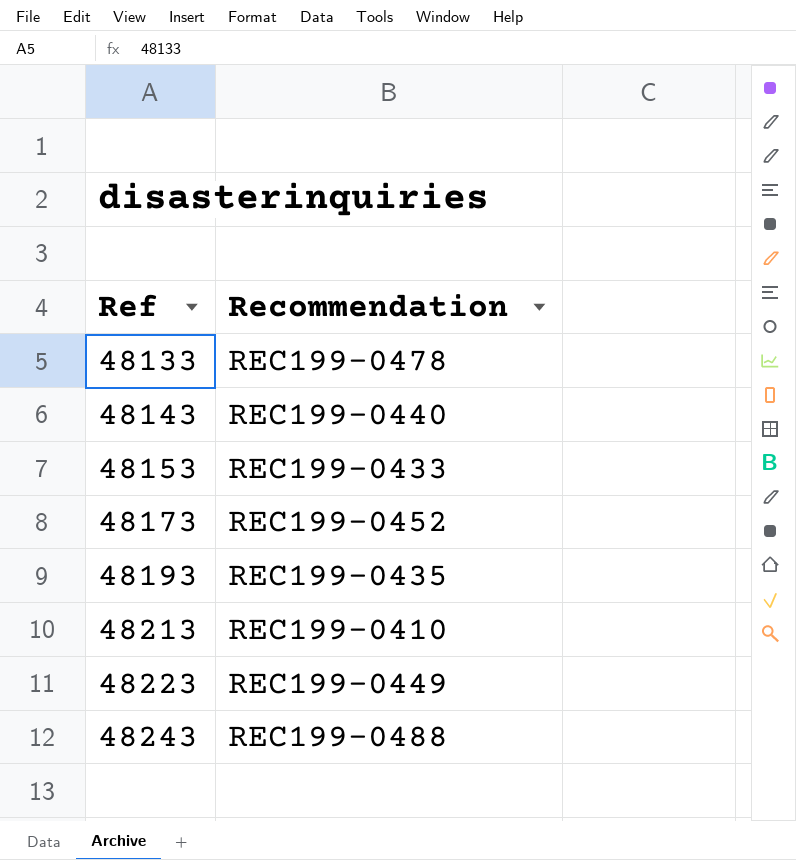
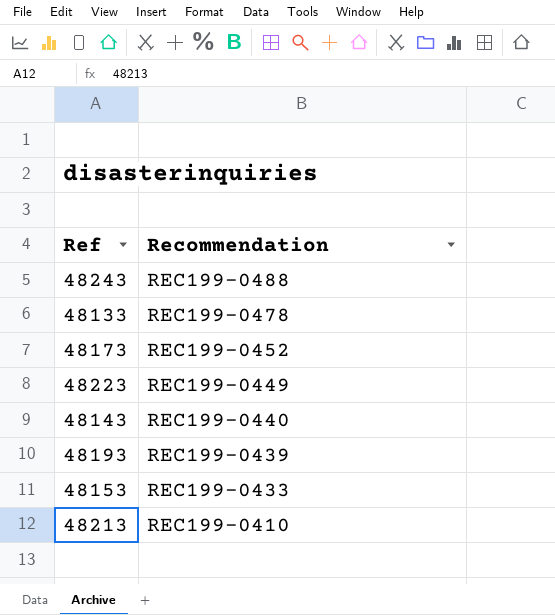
row order: Ref ascending -> Recommendation descending
48193 | Recommendation: REC199-0435 -> REC199-0439

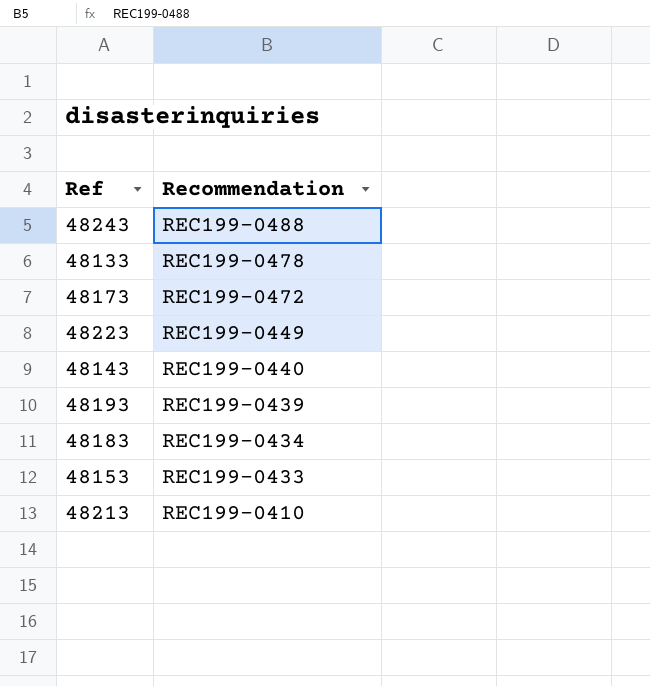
48173 | Recommendation: REC199-0452 -> REC199-0472
row 48183: none -> REC199-0434

